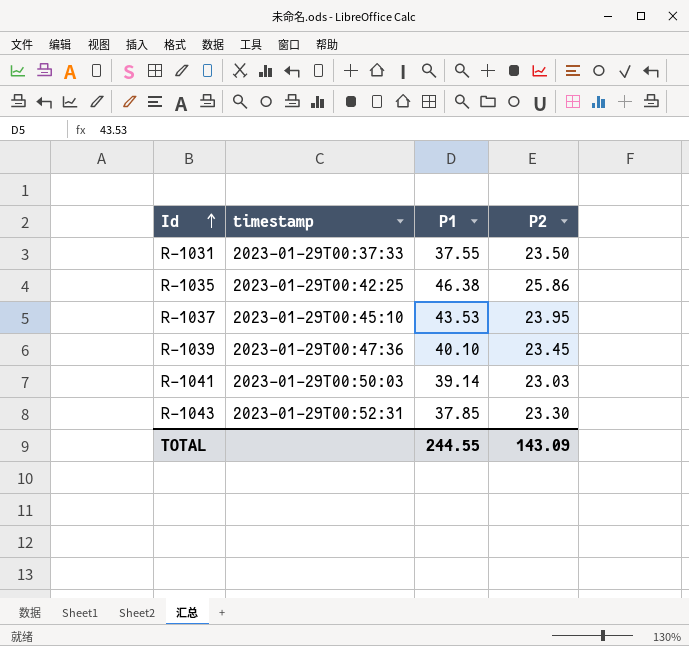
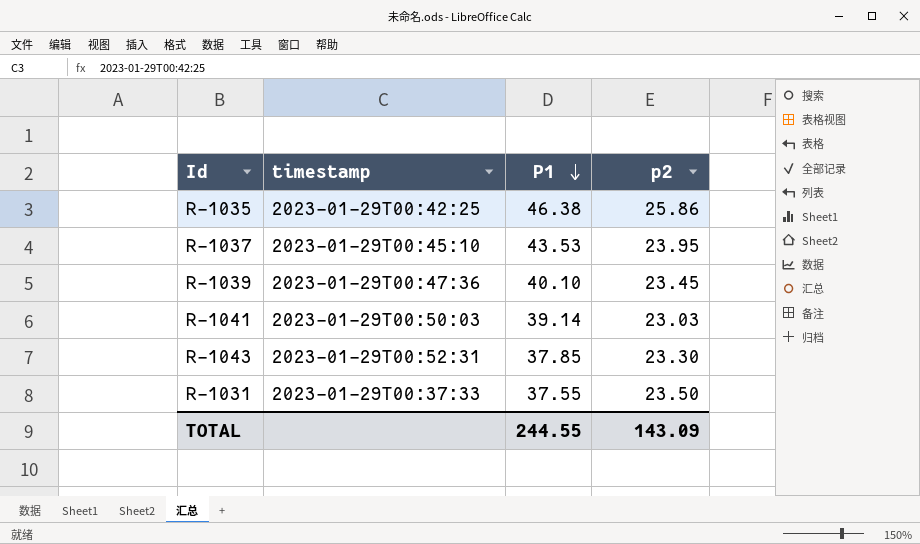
row order: Id ascending -> P1 descending
column name: P2 -> p2

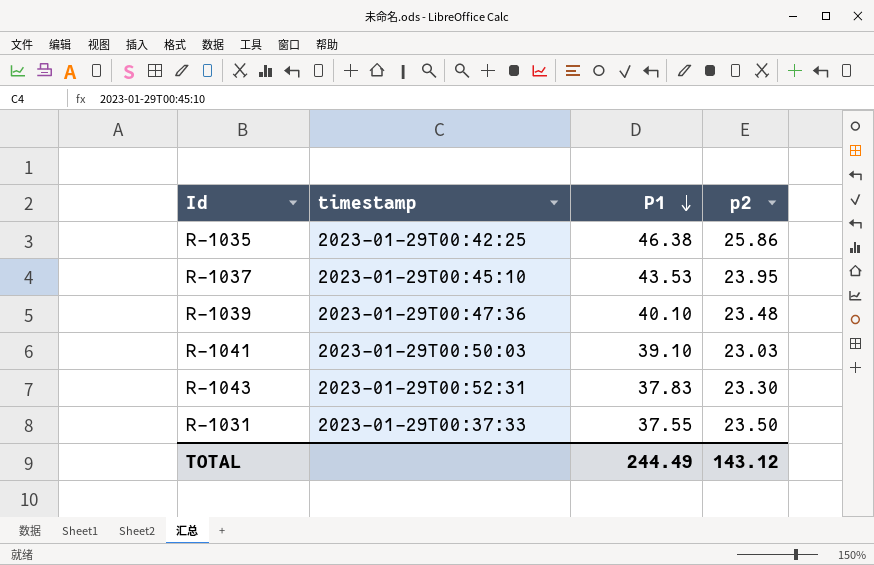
R-1039 | p2: 23.45 -> 23.48
R-1041 | P1: 39.14 -> 39.10
R-1043 | P1: 37.85 -> 37.83
TOTAL | P1: 244.55 -> 244.49
TOTAL | p2: 143.09 -> 143.12

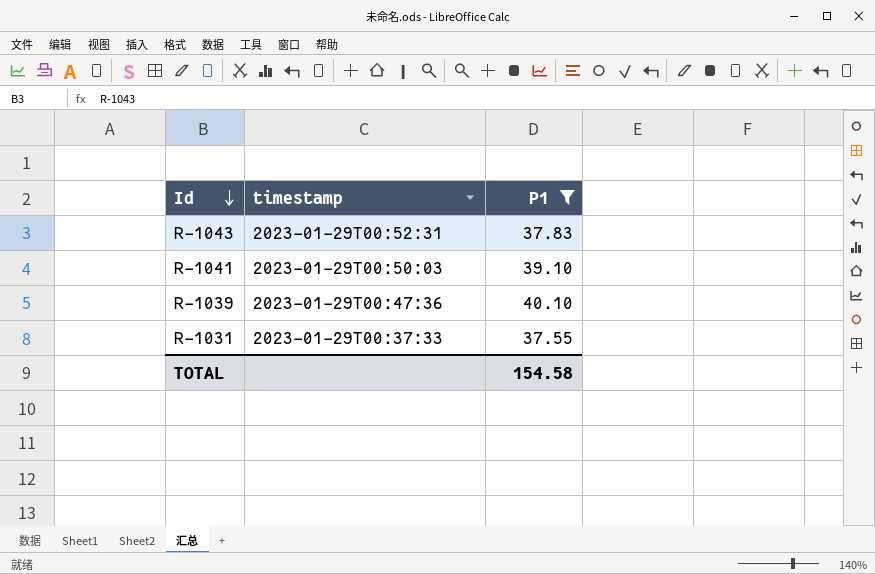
filter: none -> P1 <= 40.10
row order: P1 descending -> Id descending
column p2 | position: 4 -> none
TOTAL | P1: 244.49 -> 154.58

